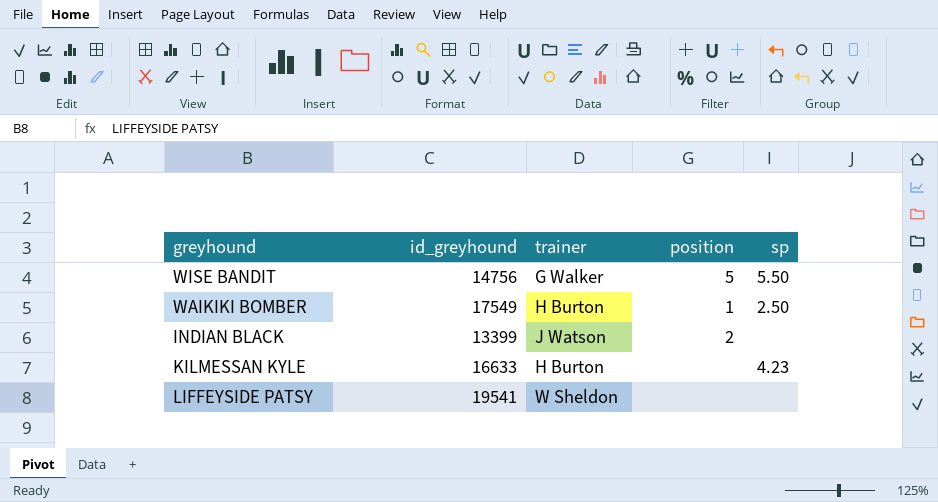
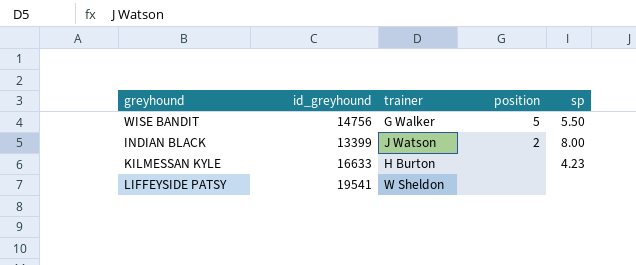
row WAIKIKI BOMBER: 17549 | H Burton | 1 | 2.50 -> none
INDIAN BLACK | sp: none -> 8.00

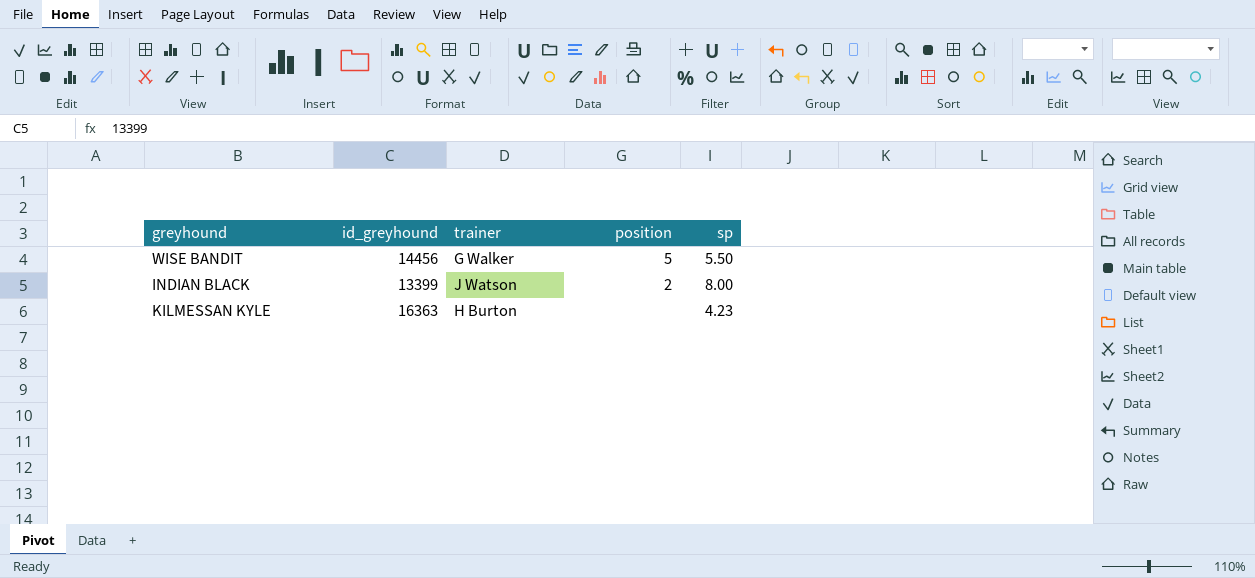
row LIFFEYSIDE PATSY: 19541 | W Sheldon | none | none -> none
WISE BANDIT | id_greyhound: 14756 -> 14456
KILMESSAN KYLE | id_greyhound: 16633 -> 16363

